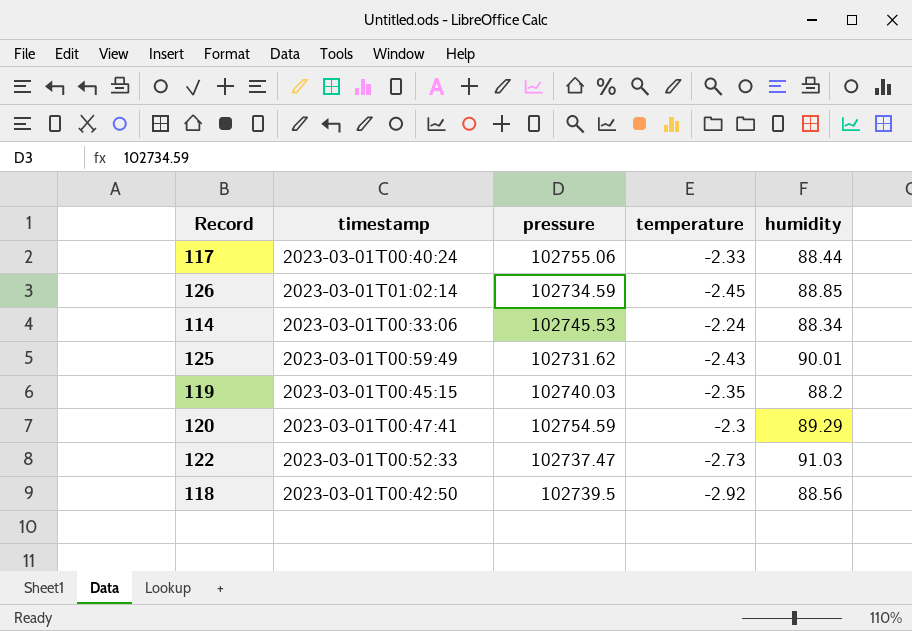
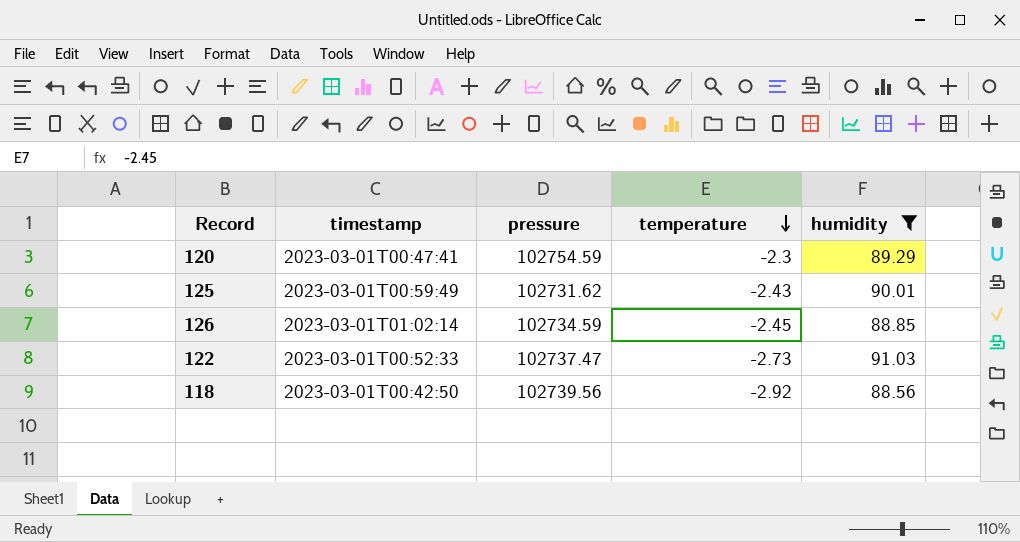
filter: none -> humidity >= 88.56
row order: none -> temperature descending
118 | pressure: 102739.5 -> 102739.56

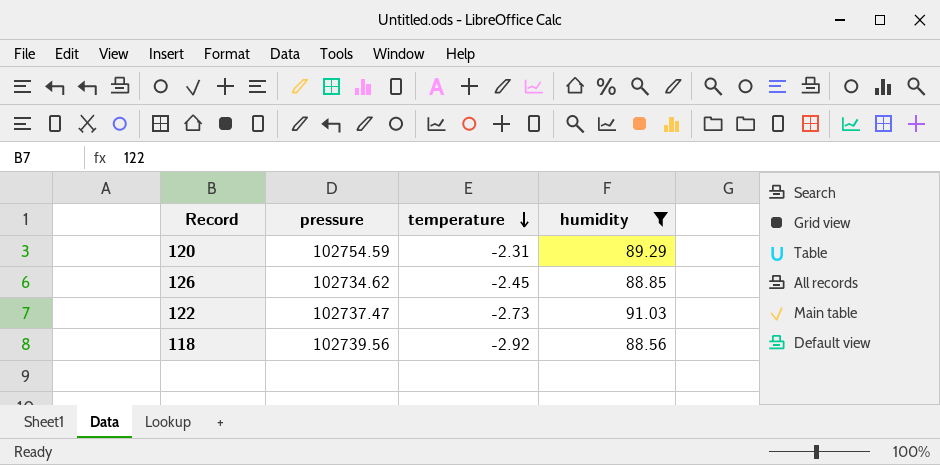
column timestamp | position: 2 -> none
row 125: 2023-03-01T00:59:49 | 102731.62 | -2.43 | 90.01 -> none
120 | temperature: -2.3 -> -2.31
126 | pressure: 102734.59 -> 102734.62

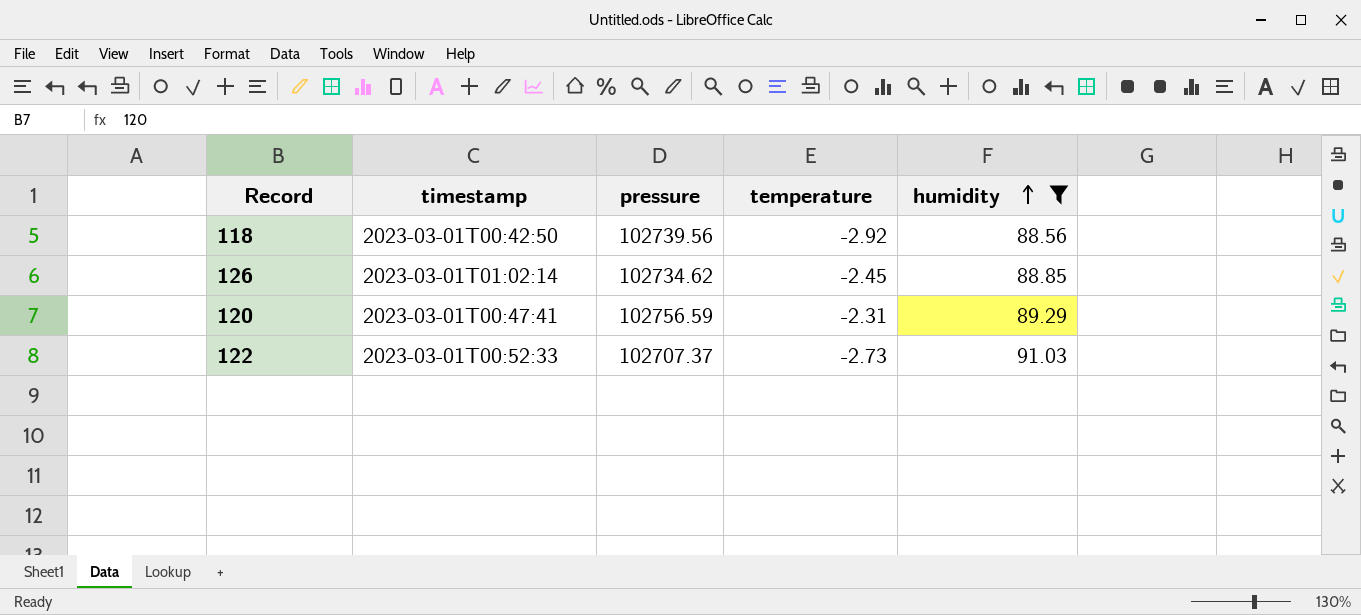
row order: temperature descending -> humidity ascending
column timestamp | position: none -> 2
120 | pressure: 102754.59 -> 102756.59
122 | pressure: 102737.47 -> 102707.37

